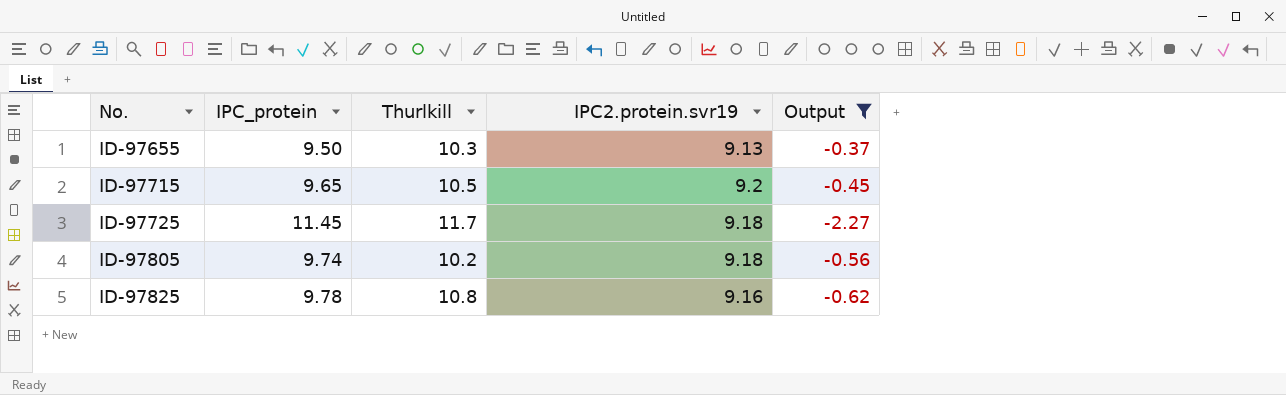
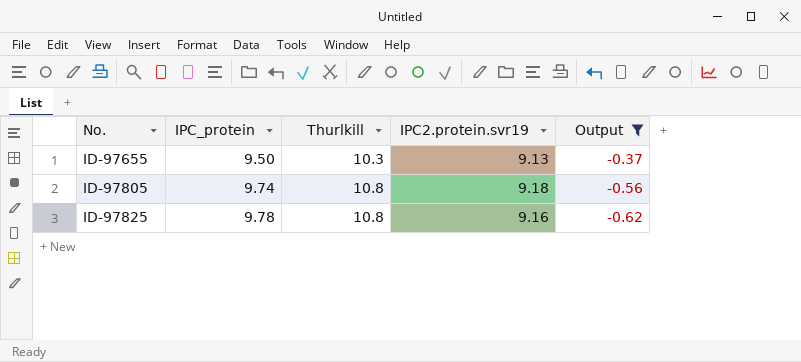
row ID-97715: 9.65 | 10.5 | 9.2 | -0.45 -> none
row ID-97725: 11.45 | 11.7 | 9.18 | -2.27 -> none
ID-97805 | Thurlkill: 10.2 -> 10.8

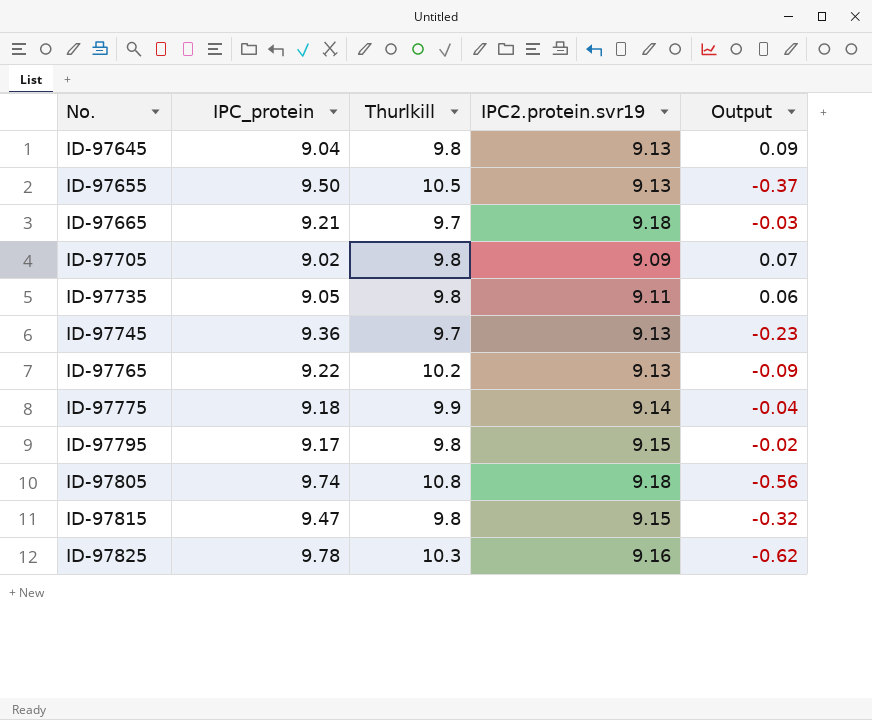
filter: Output <= -0.37 -> none
ID-97655 | Thurlkill: 10.3 -> 10.5
ID-97825 | Thurlkill: 10.8 -> 10.3

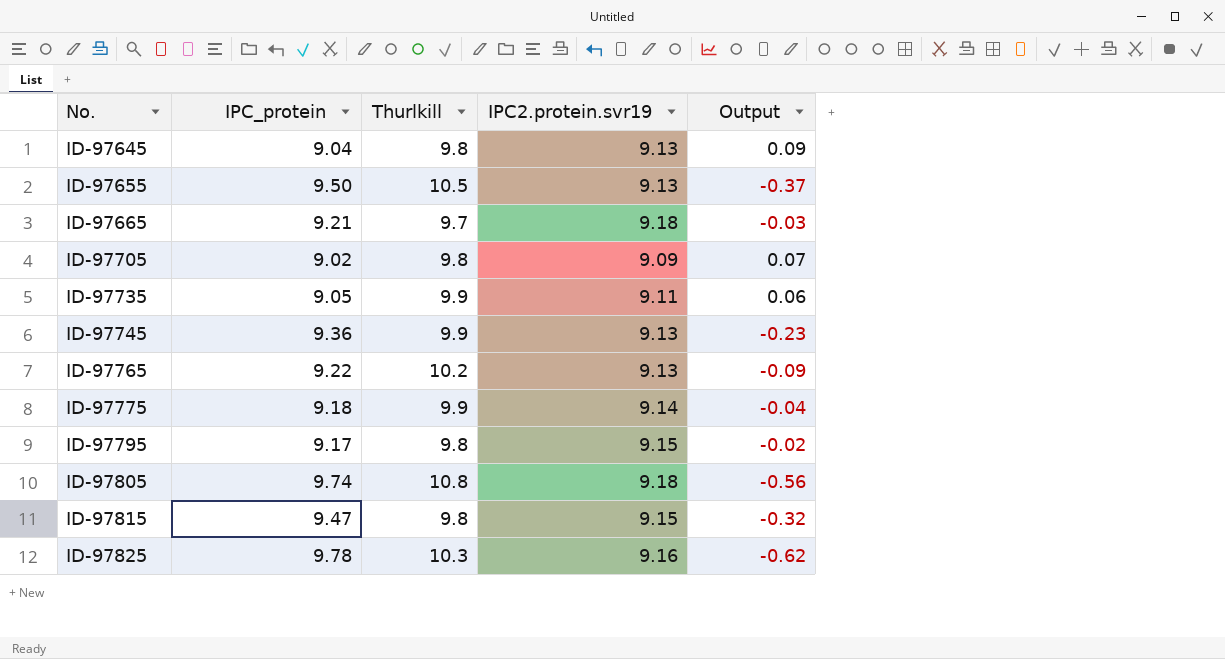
ID-97735 | Thurlkill: 9.8 -> 9.9
ID-97745 | Thurlkill: 9.7 -> 9.9

